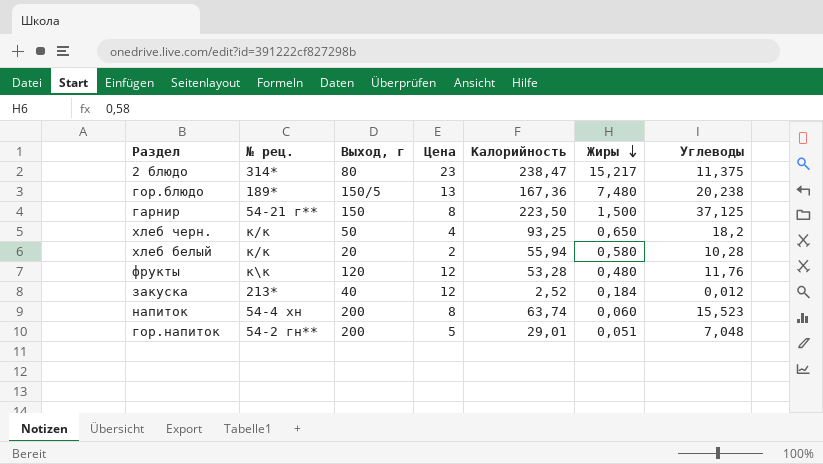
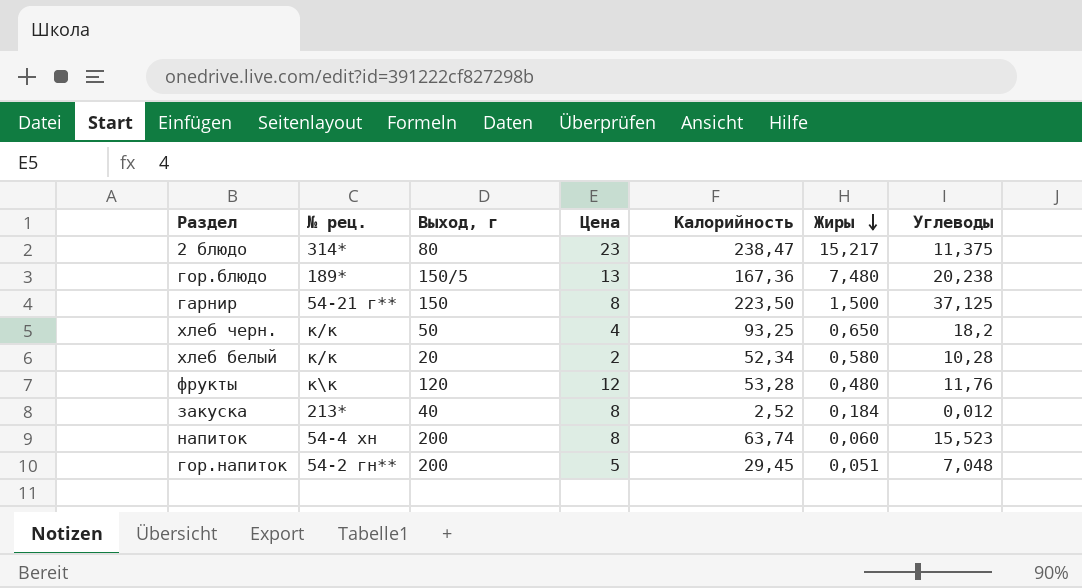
хлеб белый | Калорийность: 55,94 -> 52,34
закуска | Цена: 12 -> 8
гор.напиток | Калорийность: 29,01 -> 29,45

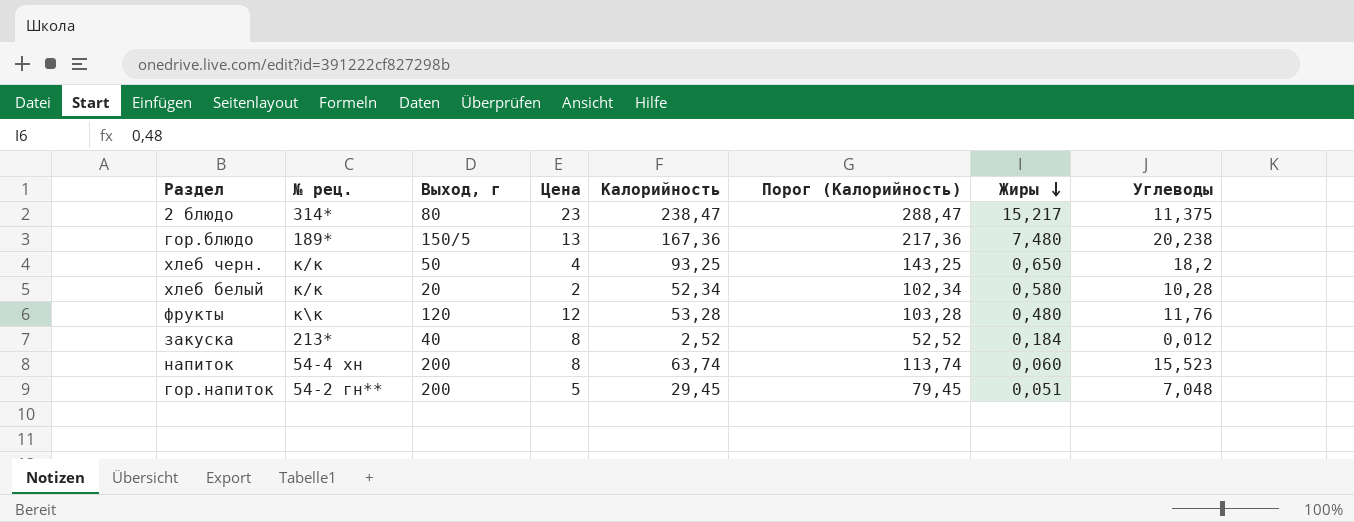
column Порог (Калорийность) | formula: none -> [Калорийность] + 50
row гарнир: 54-21 г** | 150 | 8 | 223,50 | 1,500 | 37,125 -> none

